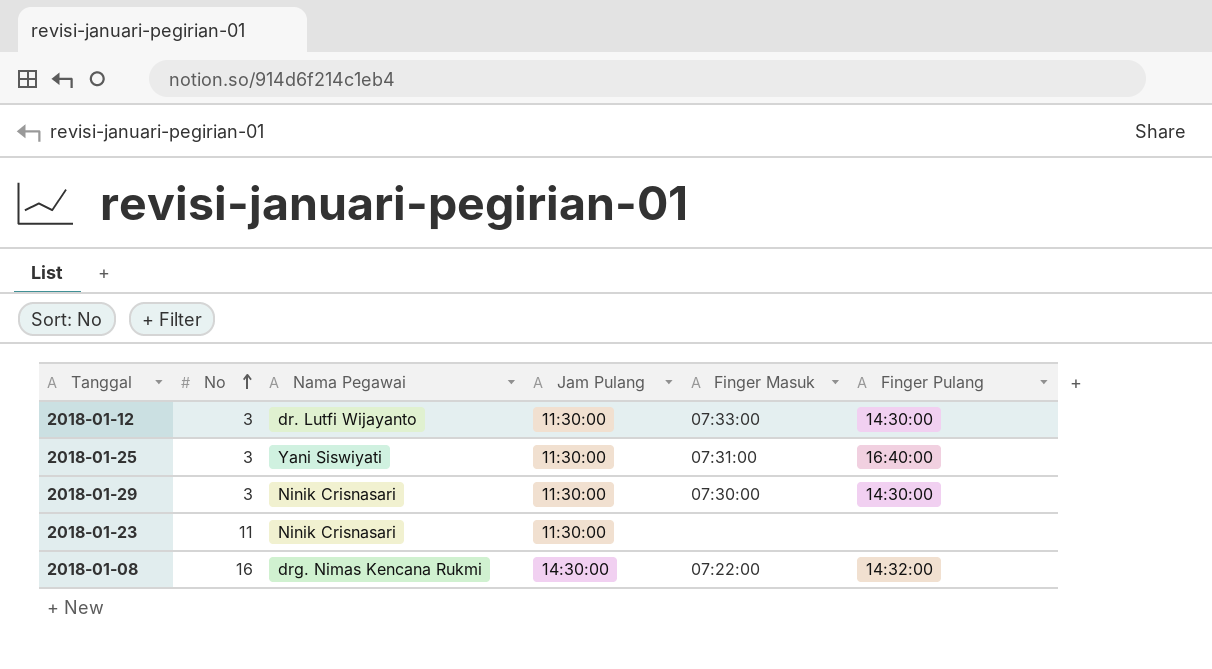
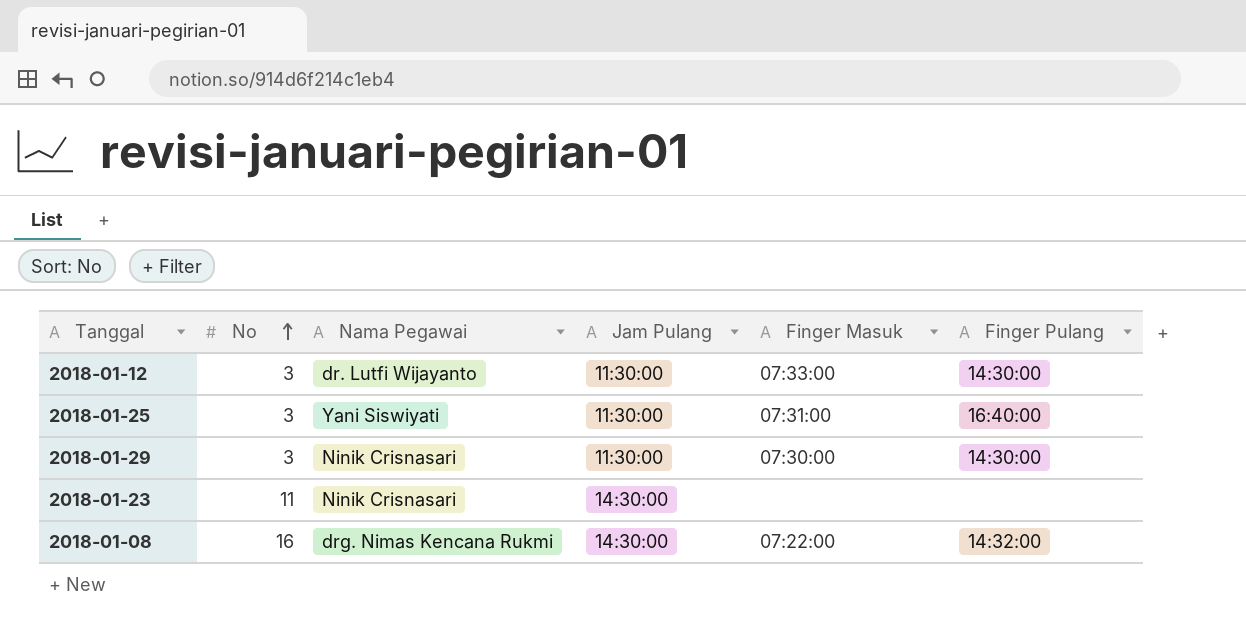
2018-01-23 | Jam Pulang: 11:30:00 -> 14:30:00

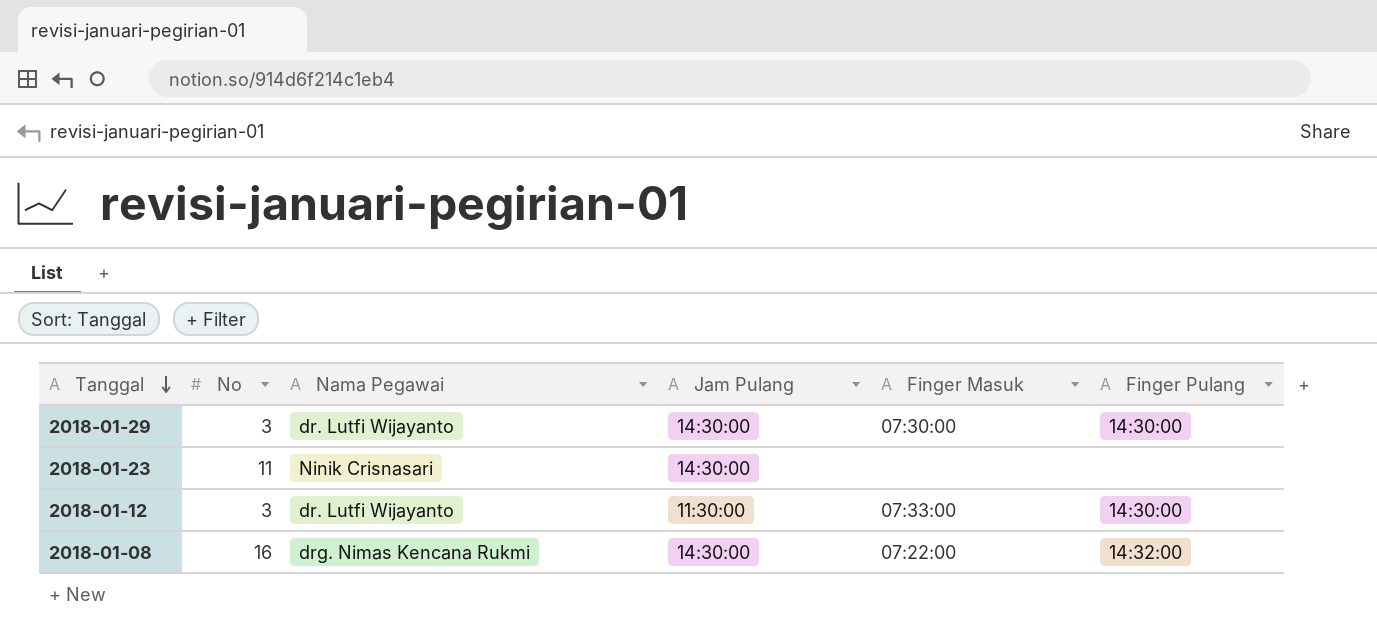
row order: No ascending -> Tanggal descending
row 2018-01-25: 3 | Yani Siswiyati | 11:30:00 | 07:31:00 | 16:40:00 -> none
2018-01-29 | Nama Pegawai: Ninik Crisnasari -> dr. Lutfi Wijayanto
2018-01-29 | Jam Pulang: 11:30:00 -> 14:30:00

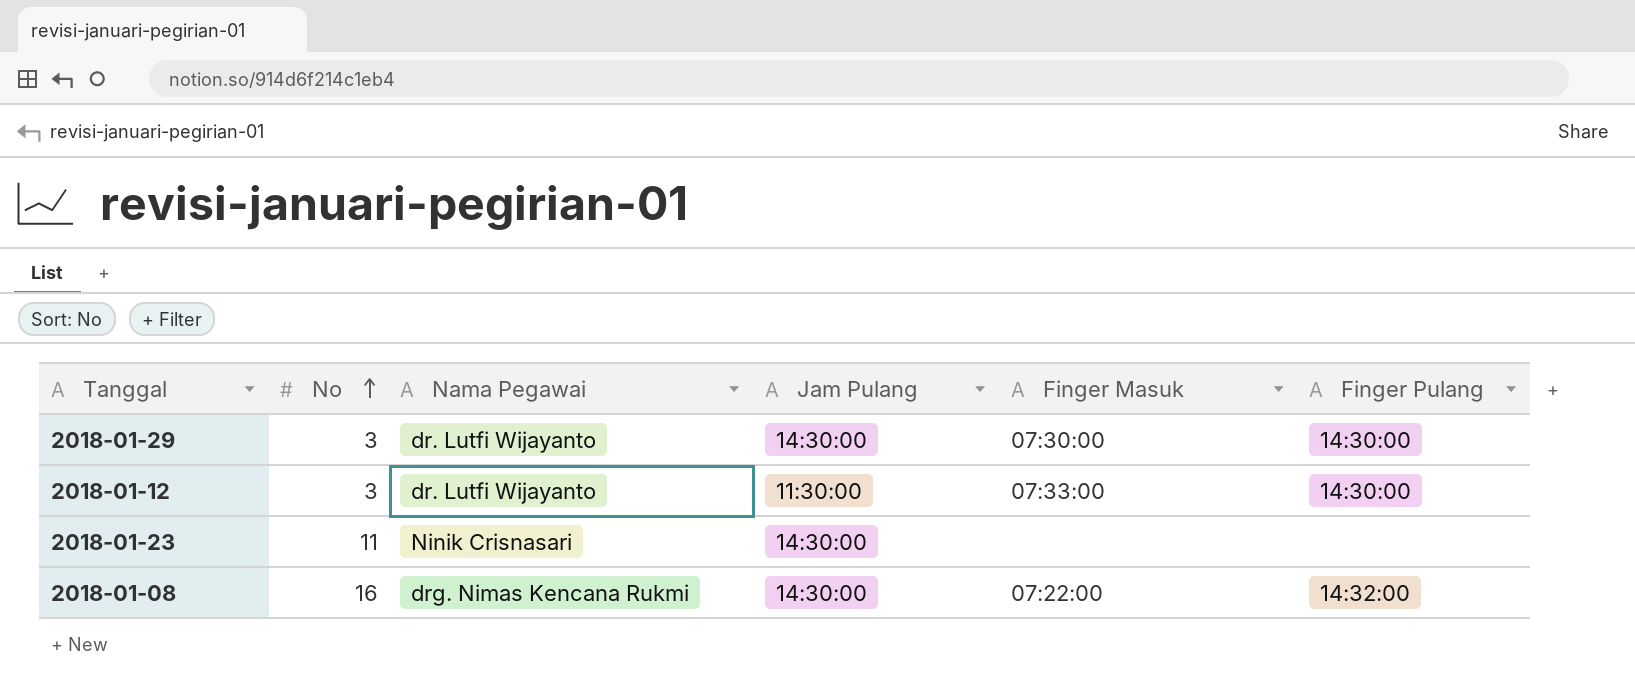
row order: Tanggal descending -> No ascending

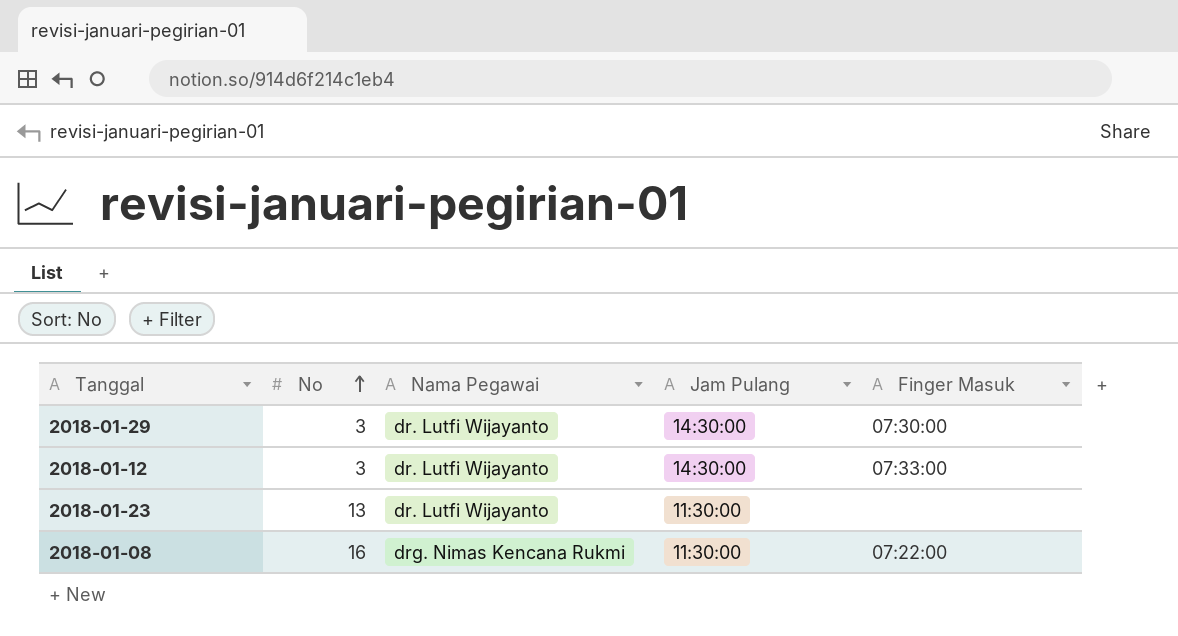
column Finger Pulang | position: 6 -> none
2018-01-12 | Jam Pulang: 11:30:00 -> 14:30:00
2018-01-23 | No: 11 -> 13
2018-01-23 | Nama Pegawai: Ninik Crisnasari -> dr. Lutfi Wijayanto
2018-01-23 | Jam Pulang: 14:30:00 -> 11:30:00
2018-01-08 | Jam Pulang: 14:30:00 -> 11:30:00

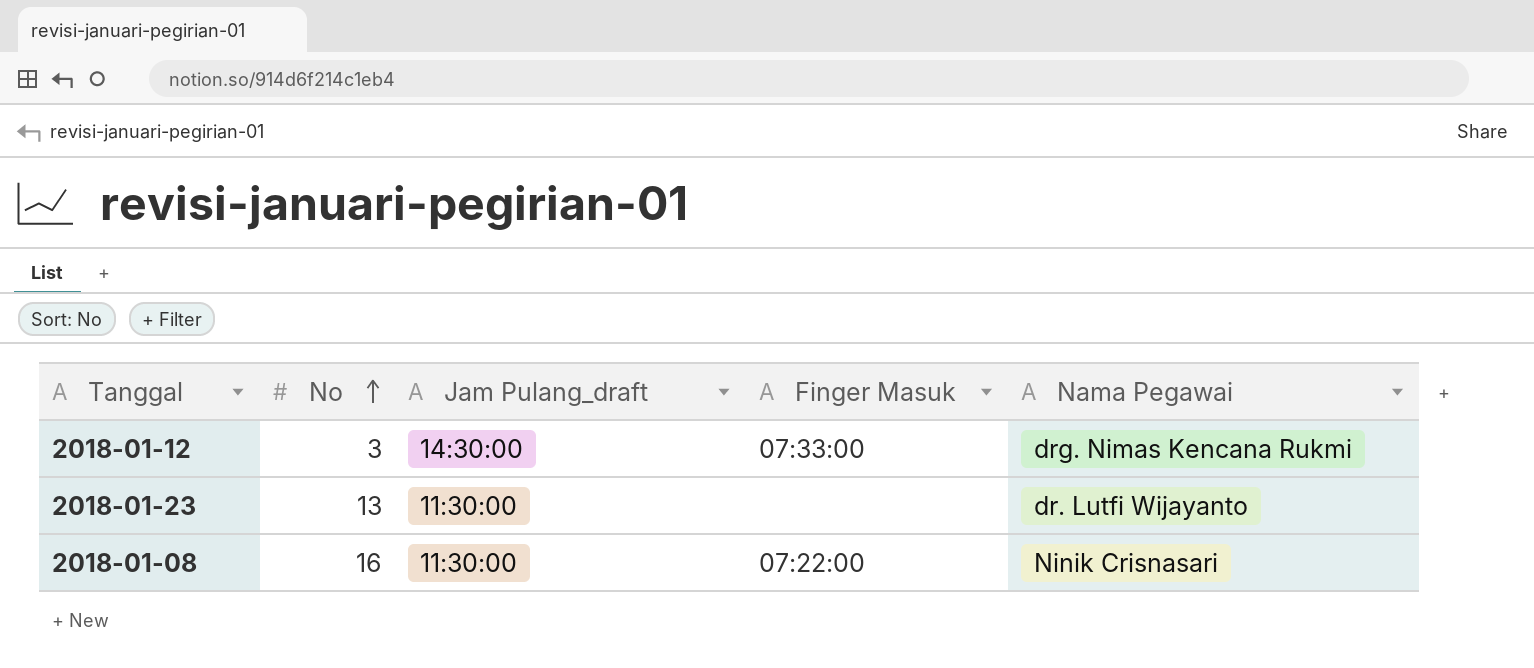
column name: Jam Pulang -> Jam Pulang_draft
column Nama Pegawai | position: 3 -> 5
row 2018-01-29: 3 | dr. Lutfi Wijayanto | 14:30:00 | 07:30:00 -> none
2018-01-12 | Nama Pegawai: dr. Lutfi Wijayanto -> drg. Nimas Kencana Rukmi
2018-01-08 | Nama Pegawai: drg. Nimas Kencana Rukmi -> Ninik Crisnasari

